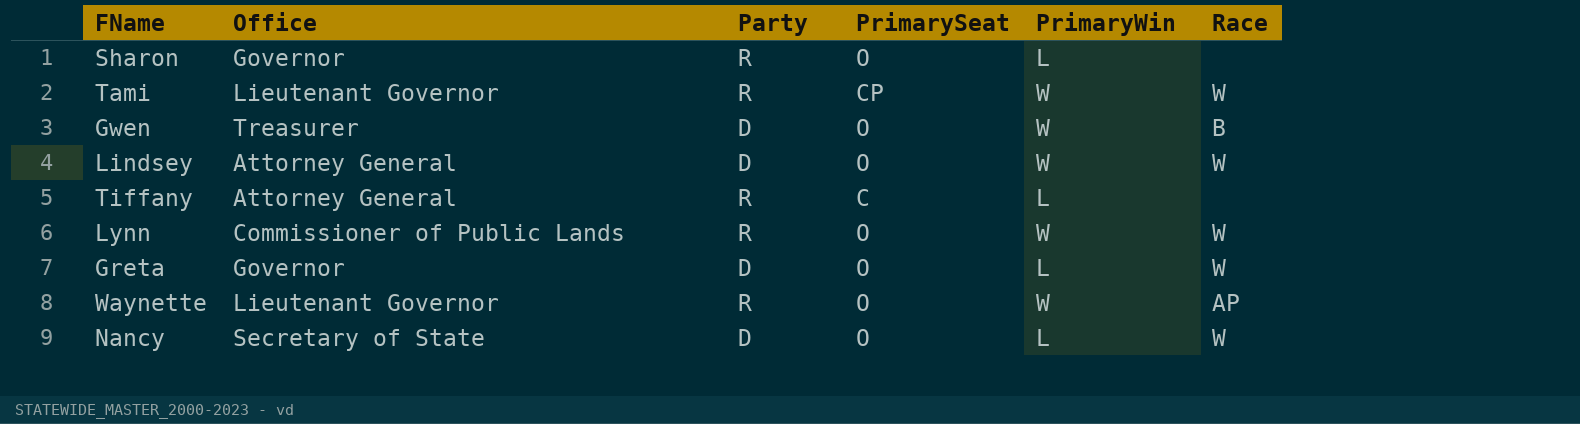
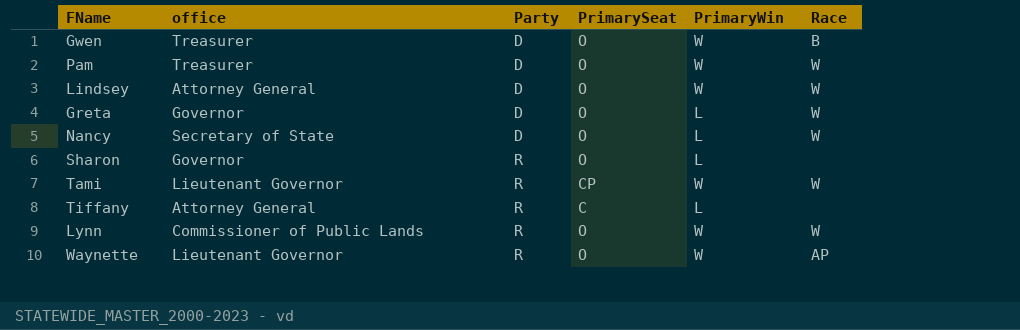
row order: none -> Party ascending
column name: Office -> office
row Pam: none -> Treasurer | D | O | W | W

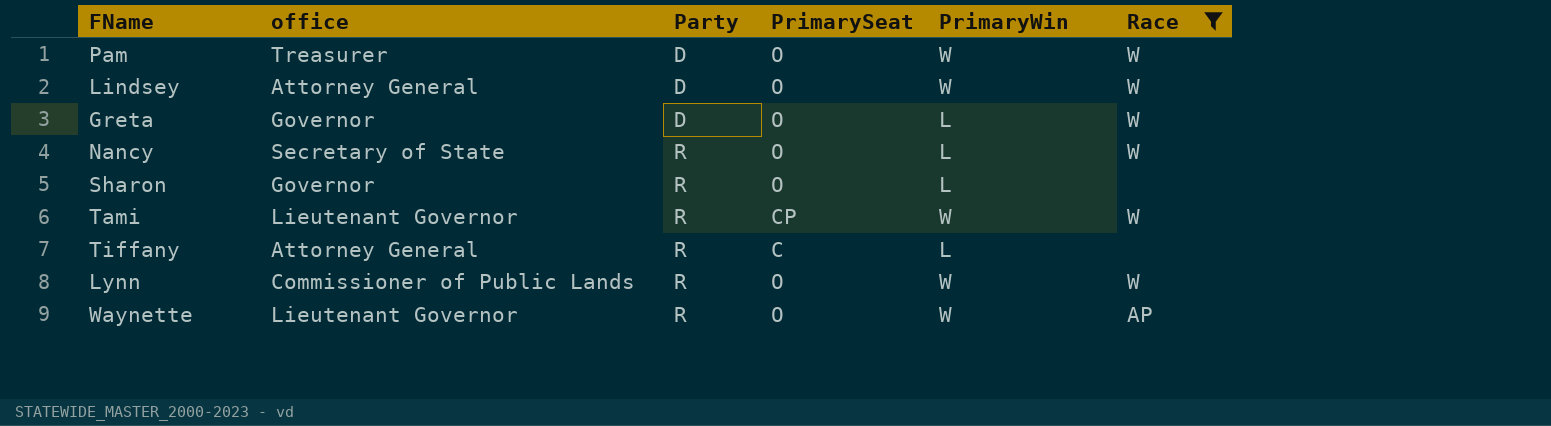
filter: none -> Race != B
Nancy | Party: D -> R

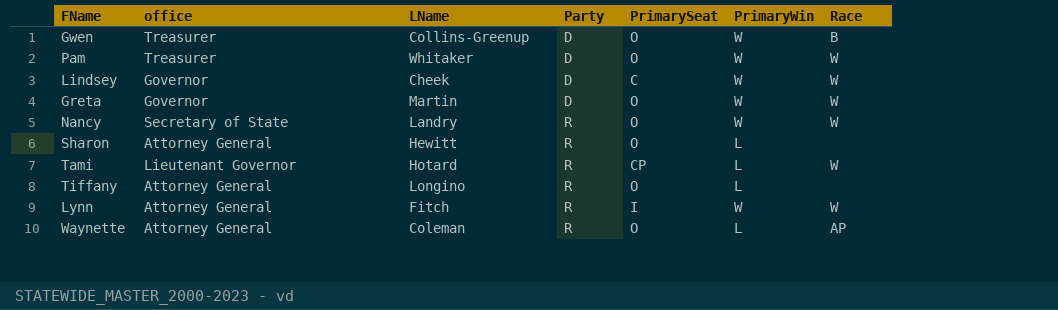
filter: Race != B -> none
column LName | position: none -> 3
Lindsey | office: Attorney General -> Governor
Lindsey | PrimarySeat: O -> C
Greta | PrimaryWin: L -> W
Nancy | PrimaryWin: L -> W
Sharon | office: Governor -> Attorney General
Tami | PrimaryWin: W -> L
Tiffany | PrimarySeat: C -> O
Lynn | office: Commissioner of Public Lands -> Attorney General
Lynn | PrimarySeat: O -> I
Waynette | office: Lieutenant Governor -> Attorney General
Waynette | PrimaryWin: W -> L

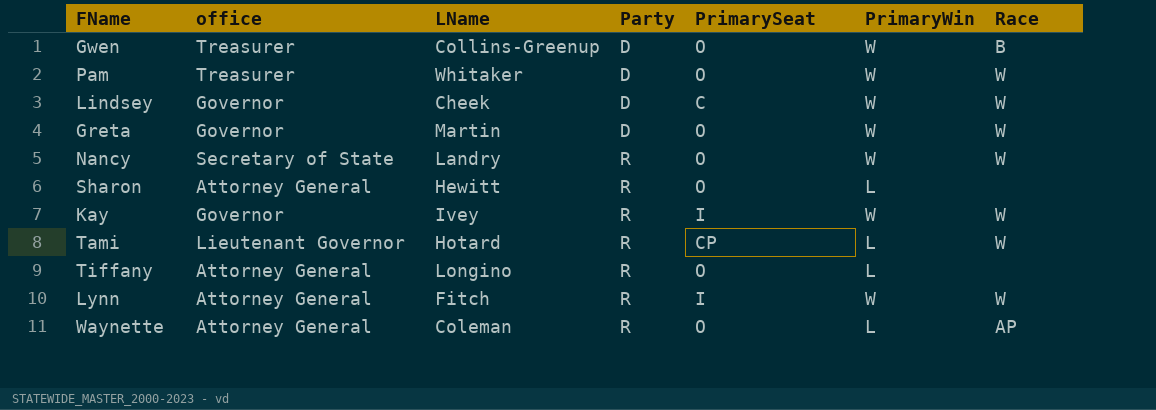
row Kay: none -> Governor | Ivey | R | I | W | W

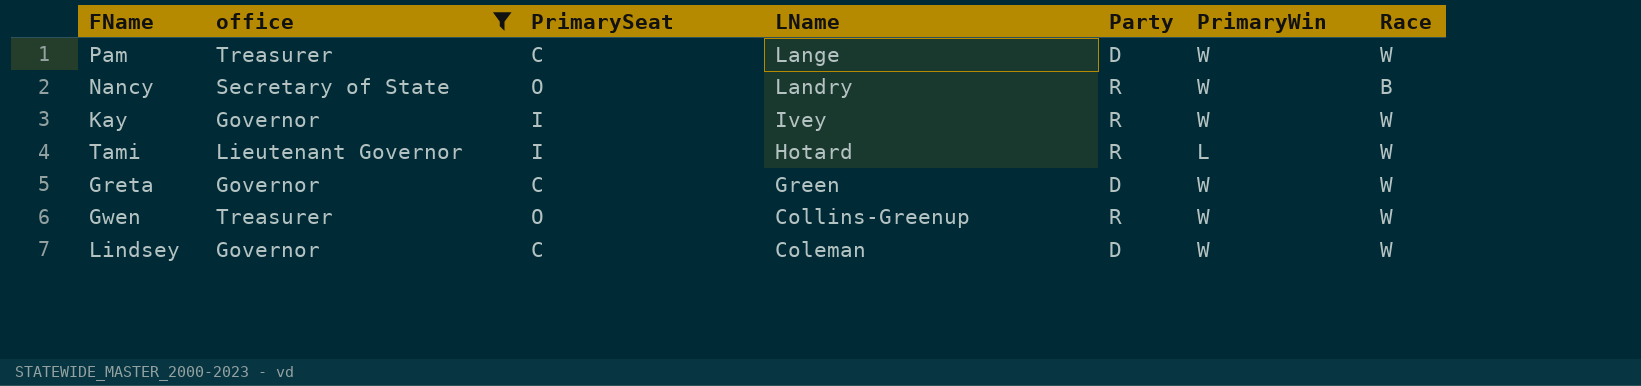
filter: none -> office != Attorney General
row order: Party ascending -> LName descending
column PrimarySeat | position: 5 -> 3
Pam | PrimarySeat: O -> C
Pam | LName: Whitaker -> Lange
Nancy | Race: W -> B
Tami | PrimarySeat: CP -> I
Greta | PrimarySeat: O -> C
Greta | LName: Martin -> Green
Gwen | Party: D -> R
Gwen | Race: B -> W
Lindsey | LName: Cheek -> Coleman

